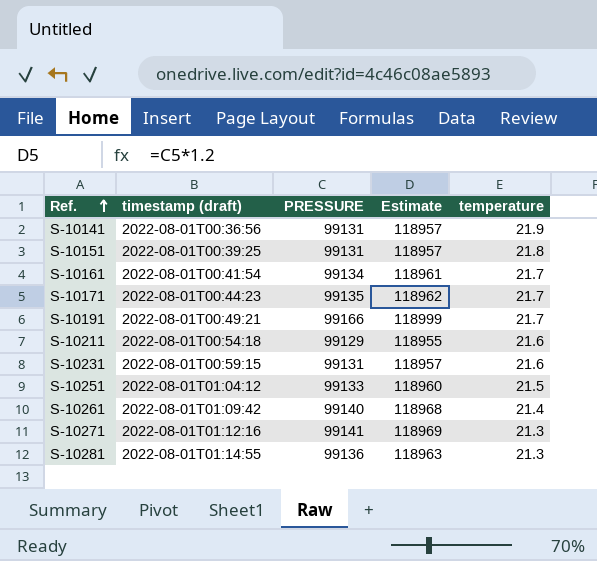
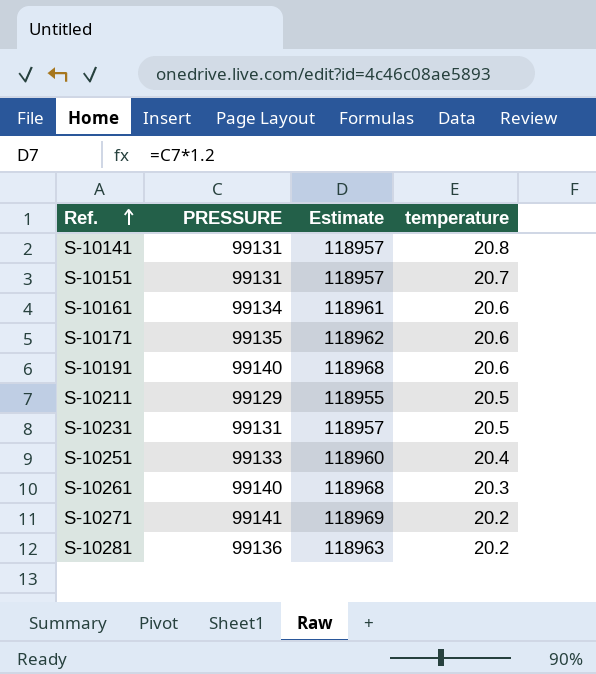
column timestamp (draft) | position: 2 -> none
S-10141 | temperature: 21.9 -> 20.8
S-10151 | temperature: 21.8 -> 20.7
S-10161 | temperature: 21.7 -> 20.6
S-10171 | temperature: 21.7 -> 20.6
S-10191 | PRESSURE: 99166 -> 99140
S-10191 | Estimate: 118999 -> 118968
S-10191 | temperature: 21.7 -> 20.6
S-10211 | temperature: 21.6 -> 20.5
S-10231 | temperature: 21.6 -> 20.5
S-10251 | temperature: 21.5 -> 20.4
S-10261 | temperature: 21.4 -> 20.3
S-10271 | temperature: 21.3 -> 20.2
S-10281 | temperature: 21.3 -> 20.2

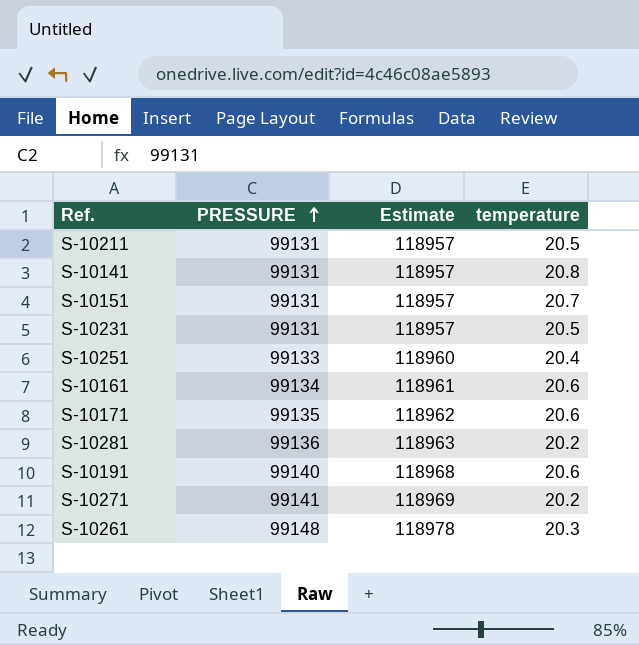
row order: Ref. ascending -> PRESSURE ascending
S-10211 | PRESSURE: 99129 -> 99131
S-10211 | Estimate: 118955 -> 118957
S-10261 | PRESSURE: 99140 -> 99148
S-10261 | Estimate: 118968 -> 118978

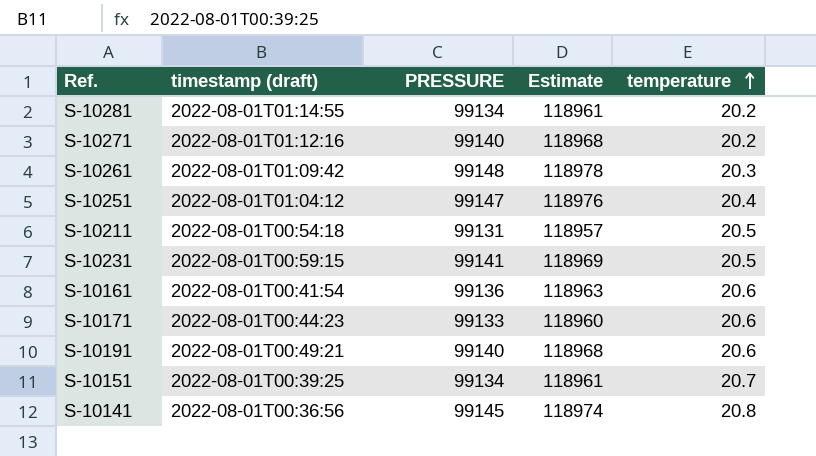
row order: PRESSURE ascending -> temperature ascending
column timestamp (draft) | position: none -> 2
S-10281 | PRESSURE: 99136 -> 99134
S-10281 | Estimate: 118963 -> 118961
S-10271 | PRESSURE: 99141 -> 99140
S-10271 | Estimate: 118969 -> 118968
S-10251 | PRESSURE: 99133 -> 99147
S-10251 | Estimate: 118960 -> 118976
S-10231 | PRESSURE: 99131 -> 99141
S-10231 | Estimate: 118957 -> 118969
S-10161 | PRESSURE: 99134 -> 99136
S-10161 | Estimate: 118961 -> 118963
S-10171 | PRESSURE: 99135 -> 99133
S-10171 | Estimate: 118962 -> 118960
S-10151 | PRESSURE: 99131 -> 99134
S-10151 | Estimate: 118957 -> 118961
S-10141 | PRESSURE: 99131 -> 99145
S-10141 | Estimate: 118957 -> 118974

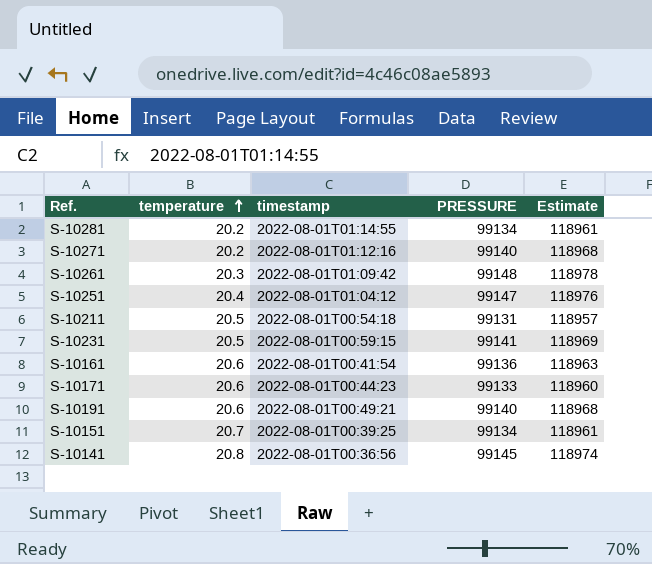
column temperature | position: 5 -> 2
column name: timestamp (draft) -> timestamp

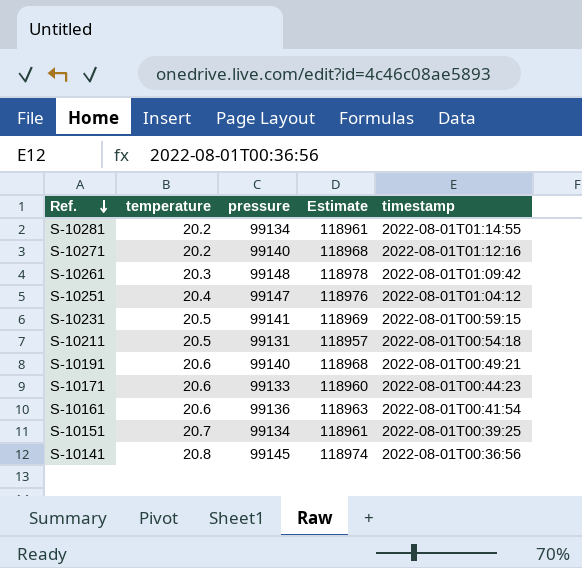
row order: temperature ascending -> Ref. descending
column name: PRESSURE -> pressure
column timestamp | position: 3 -> 5

